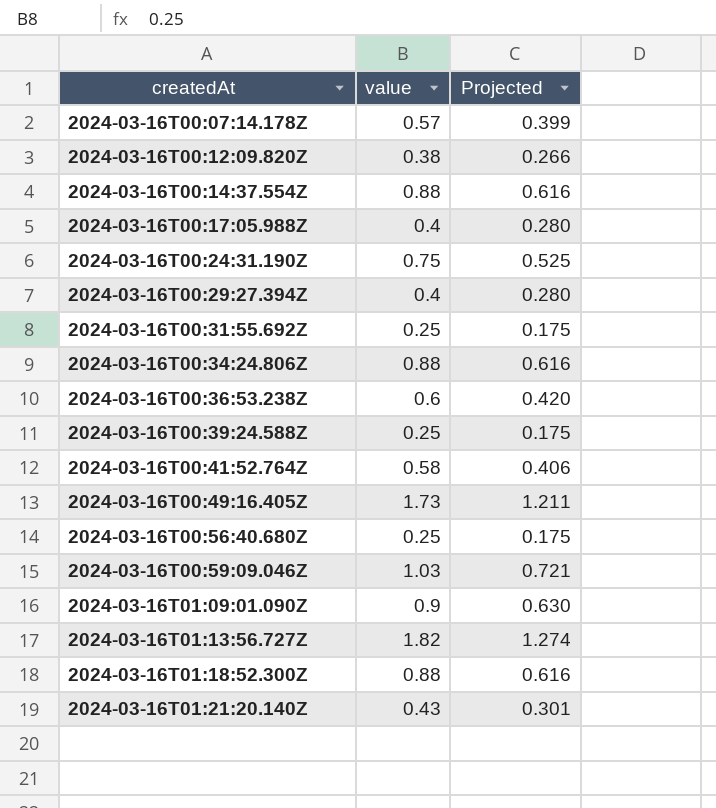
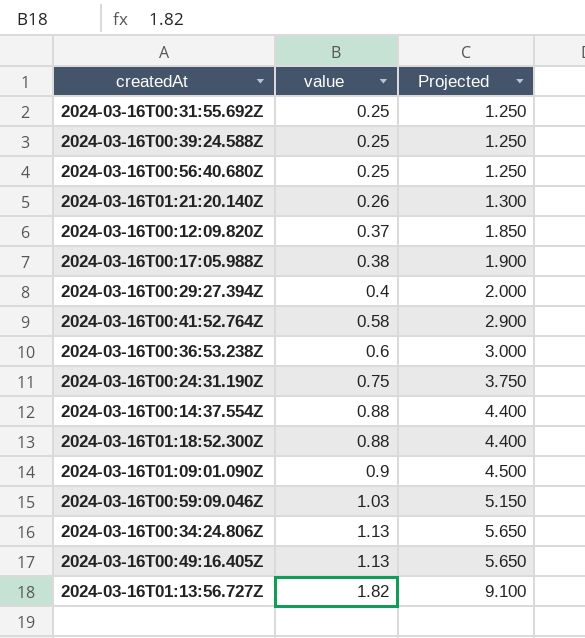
row order: createdAt ascending -> value ascending
column Projected | formula: [value] * 0.7 -> [value] * 5
row 2024-03-16T00:07:14.178Z: 0.57 | 0.399 -> none
2024-03-16T01:21:20.140Z | value: 0.43 -> 0.26
2024-03-16T00:12:09.820Z | value: 0.38 -> 0.37
2024-03-16T00:17:05.988Z | value: 0.4 -> 0.38
2024-03-16T00:34:24.806Z | value: 0.88 -> 1.13
2024-03-16T00:49:16.405Z | value: 1.73 -> 1.13

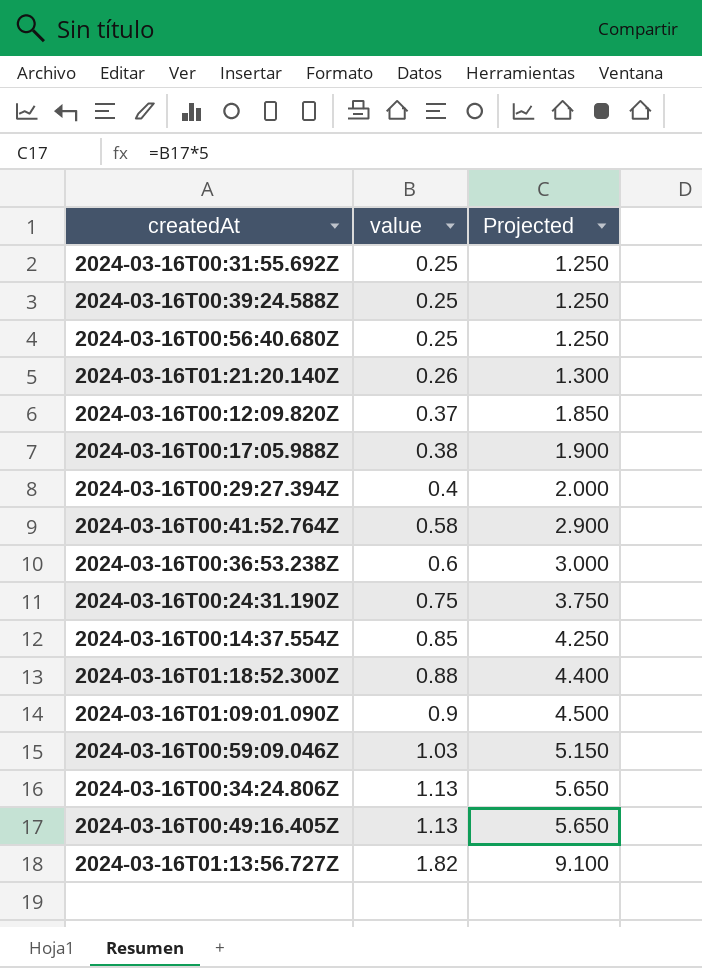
2024-03-16T00:14:37.554Z | value: 0.88 -> 0.85
2024-03-16T00:14:37.554Z | Projected: 4.400 -> 4.250

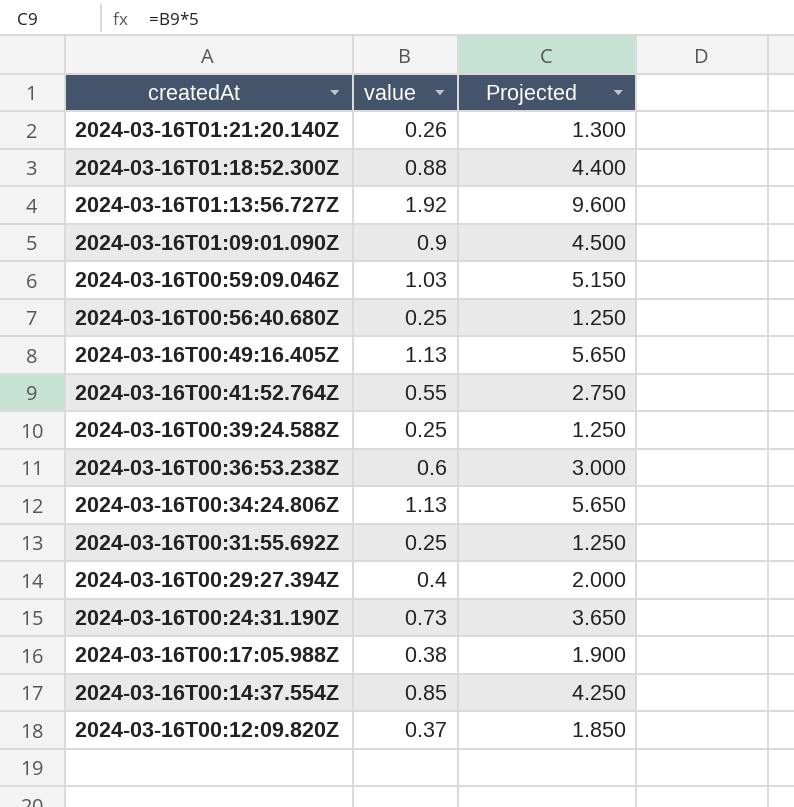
row order: value ascending -> createdAt descending
2024-03-16T01:13:56.727Z | value: 1.82 -> 1.92
2024-03-16T01:13:56.727Z | Projected: 9.100 -> 9.600
2024-03-16T00:41:52.764Z | value: 0.58 -> 0.55
2024-03-16T00:41:52.764Z | Projected: 2.900 -> 2.750
2024-03-16T00:24:31.190Z | value: 0.75 -> 0.73
2024-03-16T00:24:31.190Z | Projected: 3.750 -> 3.650

